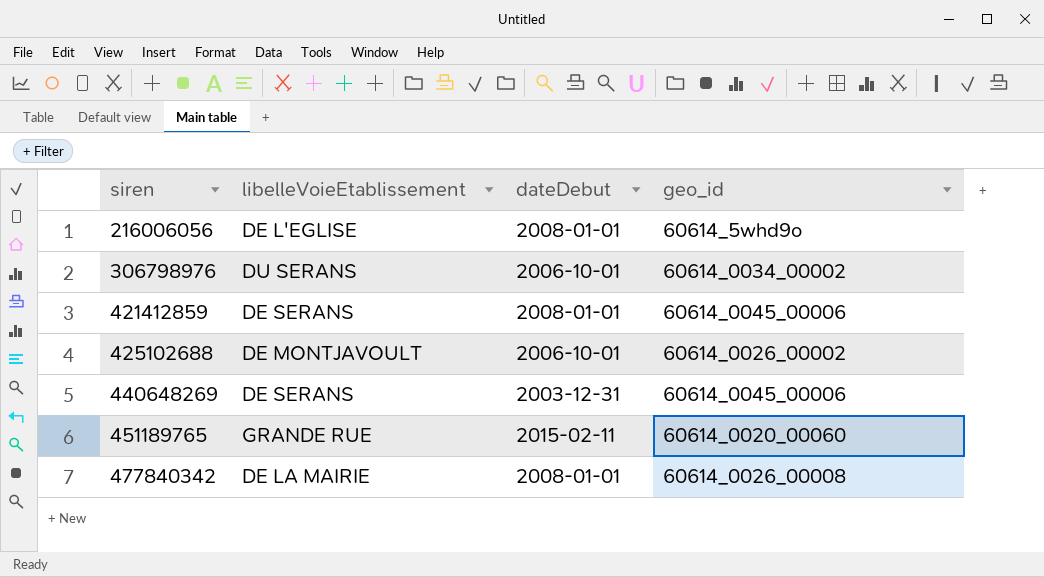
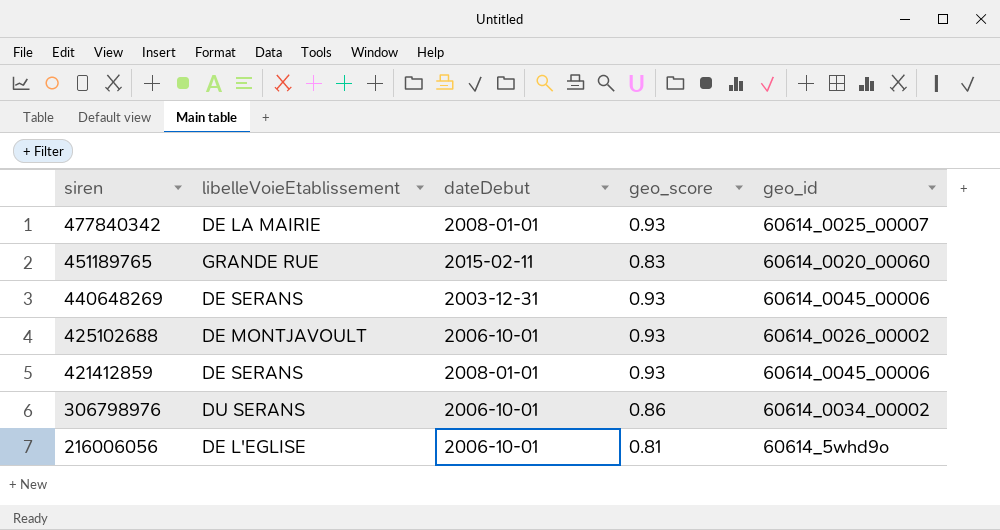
row order: siren ascending -> siren descending
column geo_score | position: none -> 4
477840342 | geo_id: 60614_0026_00008 -> 60614_0025_00007
216006056 | dateDebut: 2008-01-01 -> 2006-10-01

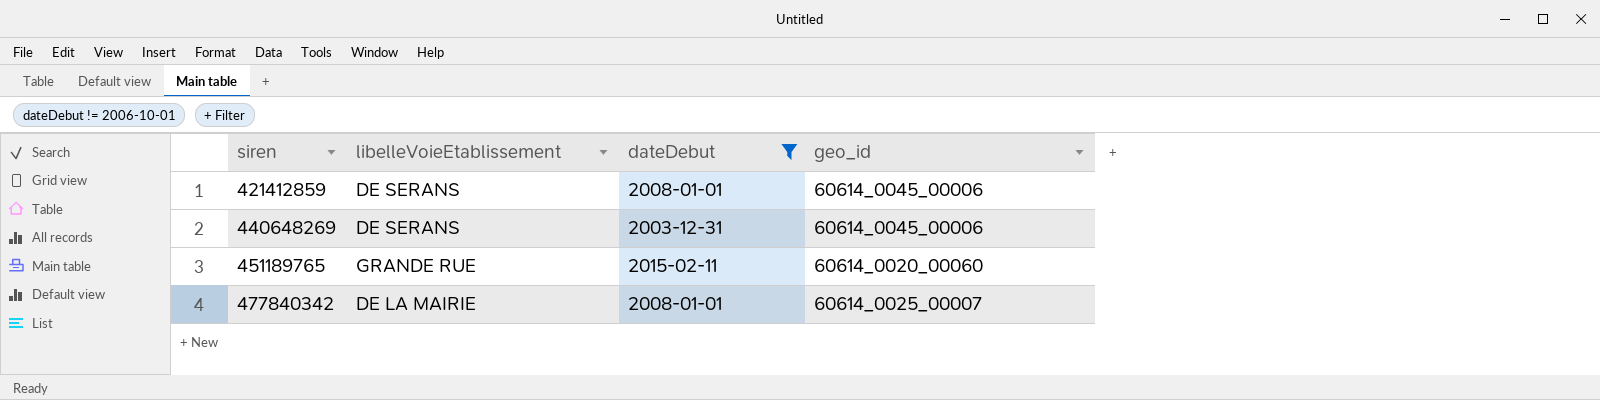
filter: none -> dateDebut != 2006-10-01
row order: siren descending -> siren ascending
column geo_score | position: 4 -> none

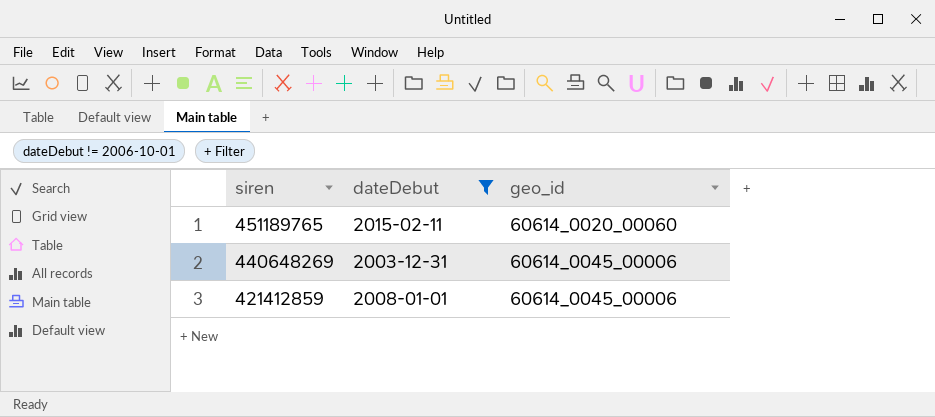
row order: siren ascending -> siren descending
column libelleVoieEtablissement | position: 2 -> none
row 477840342: DE LA MAIRIE | 2008-01-01 | 60614_0025_00007 -> none

